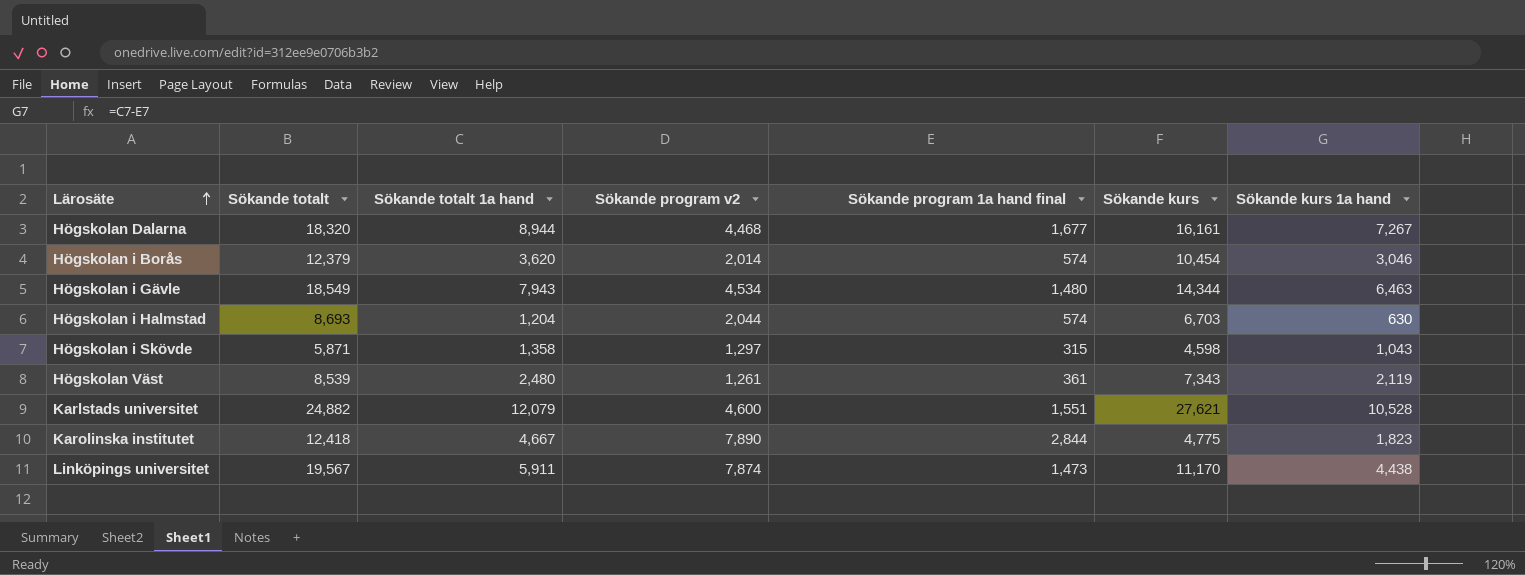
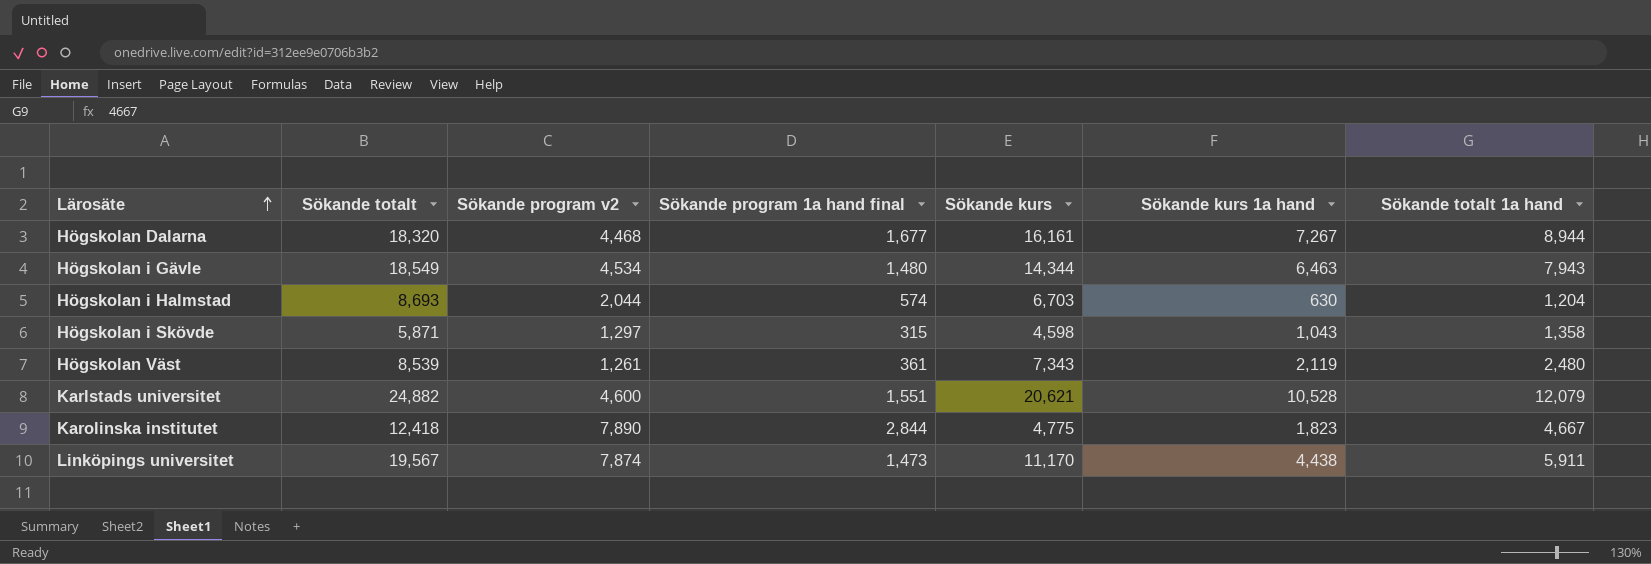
column Sökande totalt 1a hand | position: 3 -> 7
row Högskolan i Borås: 12,379 | 3,620 | 2,014 | 574 | 10,454 | 3,046 -> none
Karlstads universitet | Sökande kurs: 27,621 -> 20,621

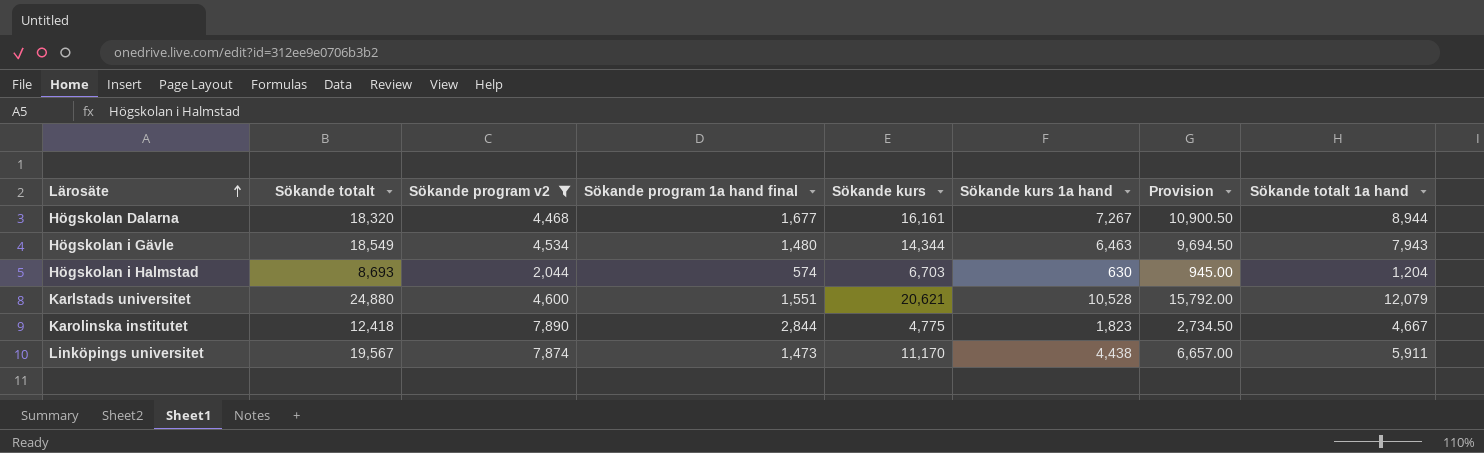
filter: none -> Sökande program v2 >= 2,044
column Provision | formula: none -> [Sökande kurs 1a hand] * 1.5
Karlstads universitet | Sökande totalt: 24,882 -> 24,880

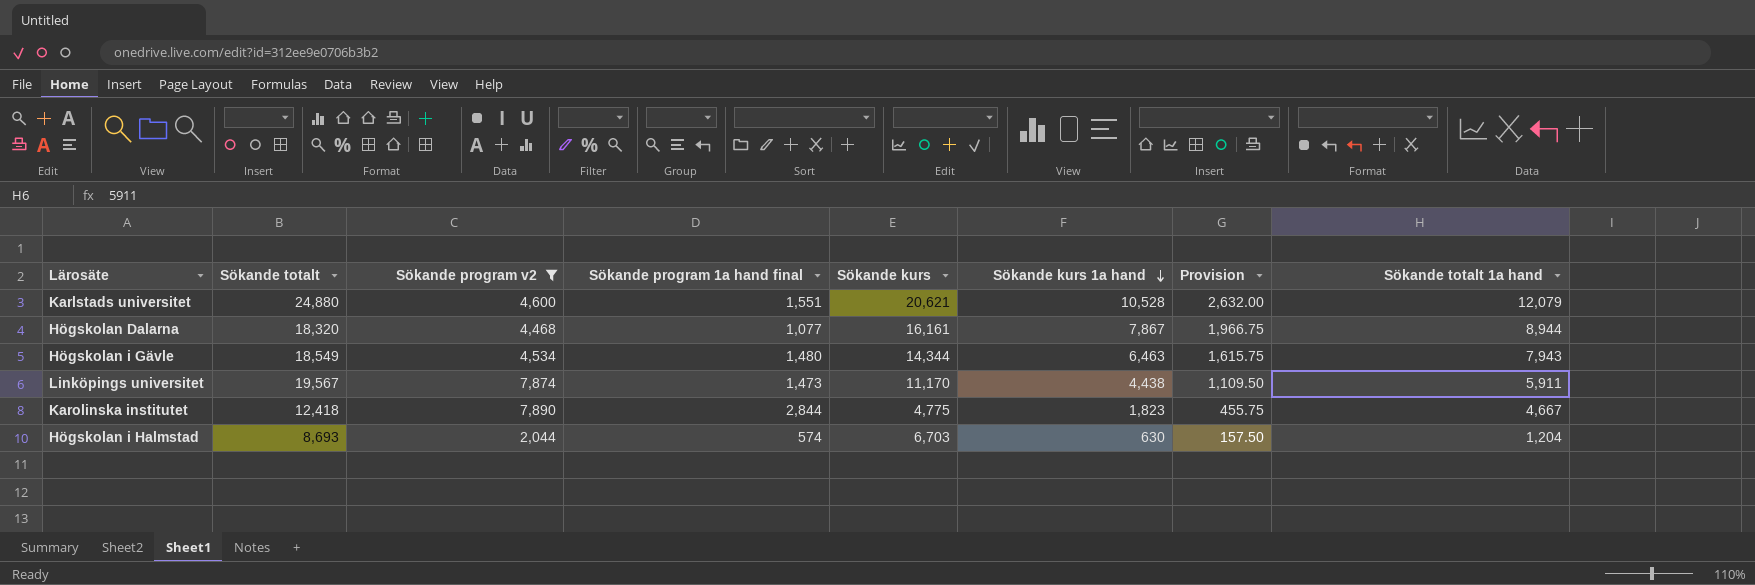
row order: Lärosäte ascending -> Sökande kurs 1a hand descending
column Provision | formula: [Sökande kurs 1a hand] * 1.5 -> [Sökande kurs 1a hand] * 0.25
Högskolan Dalarna | Sökande program 1a hand final: 1,677 -> 1,077
Högskolan Dalarna | Sökande kurs 1a hand: 7,267 -> 7,867

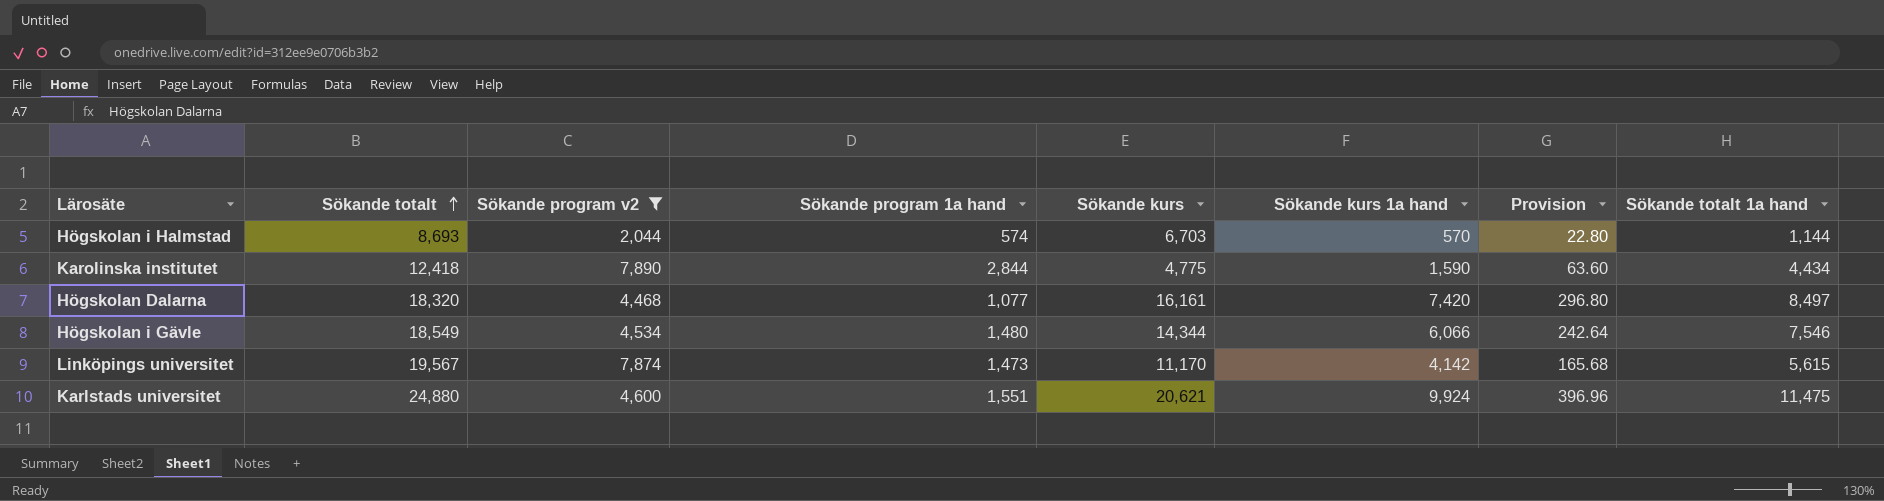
row order: Sökande kurs 1a hand descending -> Sökande totalt ascending
column name: Sökande program 1a hand final -> Sökande program 1a hand
column Provision | formula: [Sökande kurs 1a hand] * 0.25 -> [Sökande kurs 1a hand] * 0.04
Högskolan i Halmstad | Sökande kurs 1a hand: 630 -> 570
Högskolan i Halmstad | Sökande totalt 1a hand: 1,204 -> 1,144
Karolinska institutet | Sökande kurs 1a hand: 1,823 -> 1,590
Karolinska institutet | Sökande totalt 1a hand: 4,667 -> 4,434
Högskolan Dalarna | Sökande kurs 1a hand: 7,867 -> 7,420
Högskolan Dalarna | Sökande totalt 1a hand: 8,944 -> 8,497
Högskolan i Gävle | Sökande kurs 1a hand: 6,463 -> 6,066
Högskolan i Gävle | Sökande totalt 1a hand: 7,943 -> 7,546
Linköpings universitet | Sökande kurs 1a hand: 4,438 -> 4,142
Linköpings universitet | Sökande totalt 1a hand: 5,911 -> 5,615
Karlstads universitet | Sökande kurs 1a hand: 10,528 -> 9,924
Karlstads universitet | Sökande totalt 1a hand: 12,079 -> 11,475

